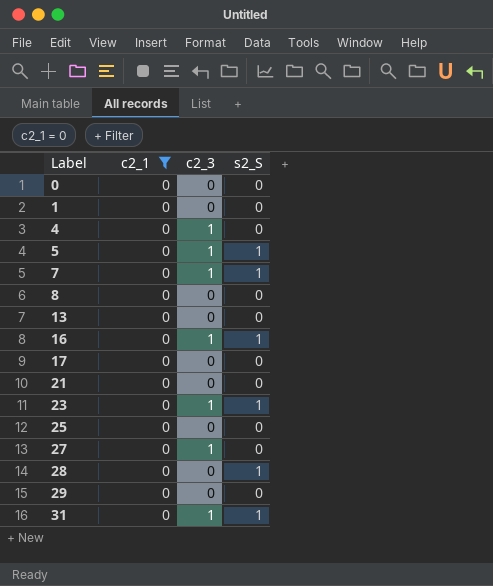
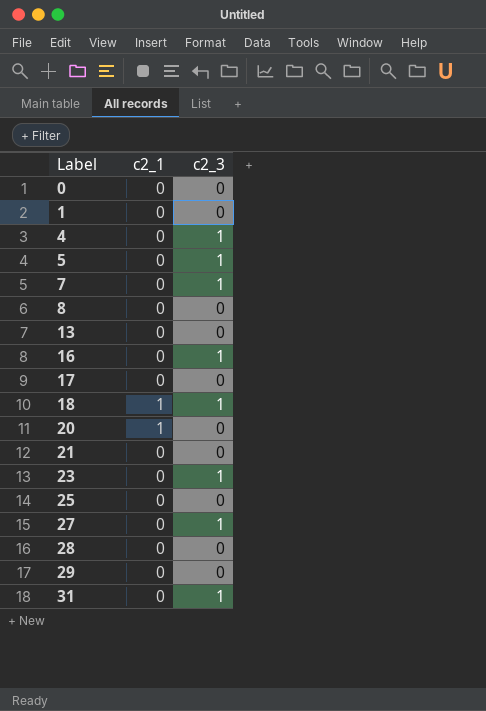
filter: c2_1 = 0 -> none
column s2_S | position: 4 -> none

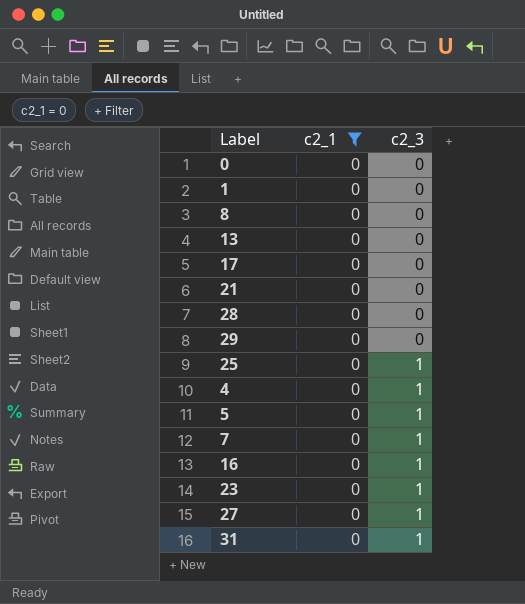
filter: none -> c2_1 = 0
row order: Label ascending -> c2_3 ascending
25 | c2_3: 0 -> 1

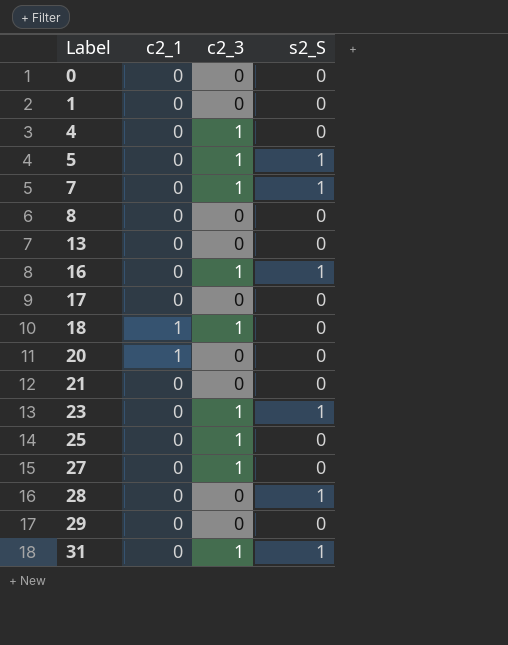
filter: c2_1 = 0 -> none
row order: c2_3 ascending -> Label ascending
column s2_S | position: none -> 4

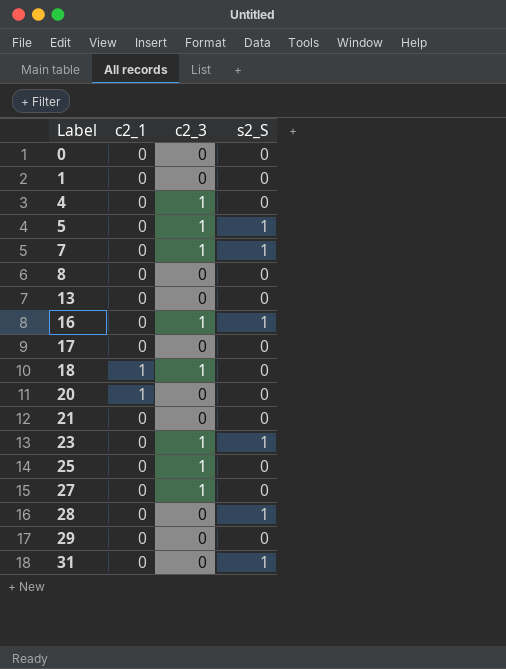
31 | c2_3: 1 -> 0

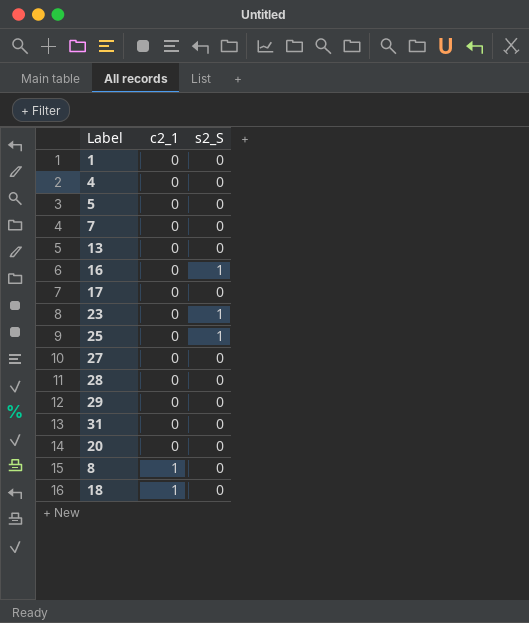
row order: Label ascending -> c2_1 ascending
column c2_3 | position: 3 -> none
row 0: 0 | 0 | 0 -> none
row 21: 0 | 0 | 0 -> none
5 | s2_S: 1 -> 0
7 | s2_S: 1 -> 0
25 | s2_S: 0 -> 1
28 | s2_S: 1 -> 0
31 | s2_S: 1 -> 0
20 | c2_1: 1 -> 0
8 | c2_1: 0 -> 1

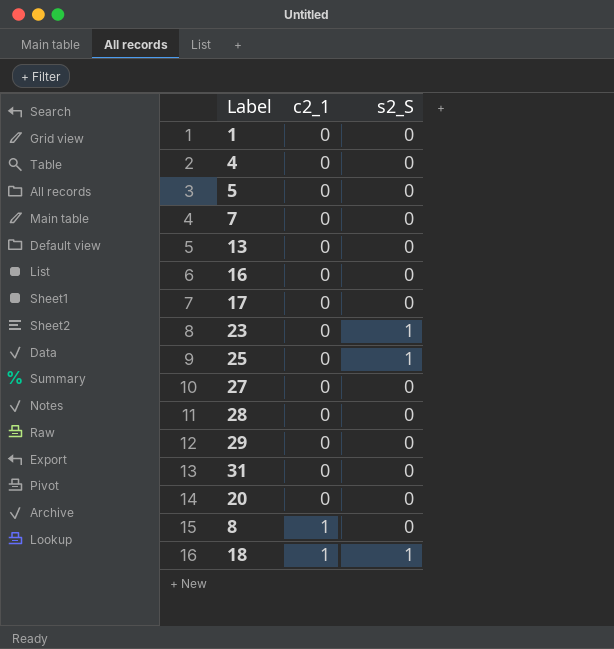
16 | s2_S: 1 -> 0
18 | s2_S: 0 -> 1

